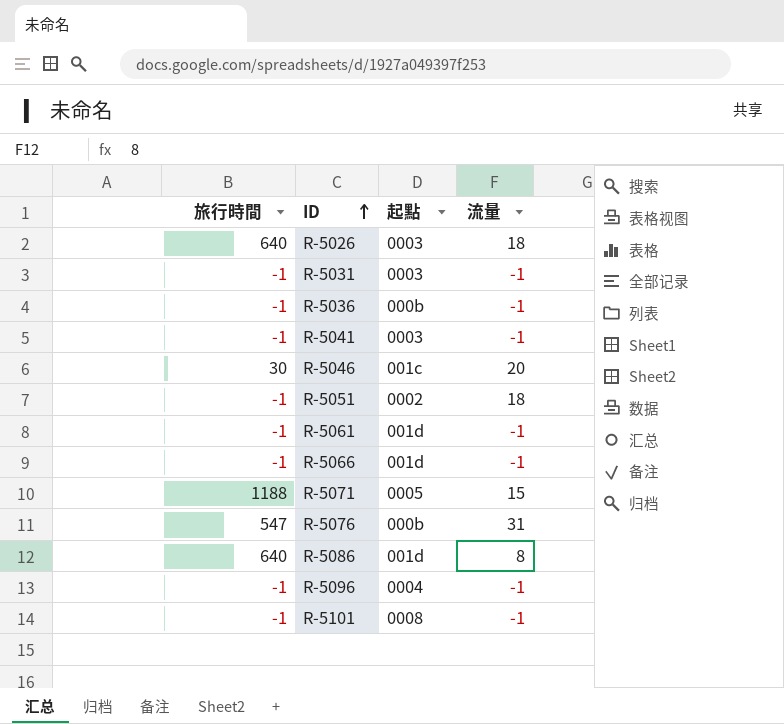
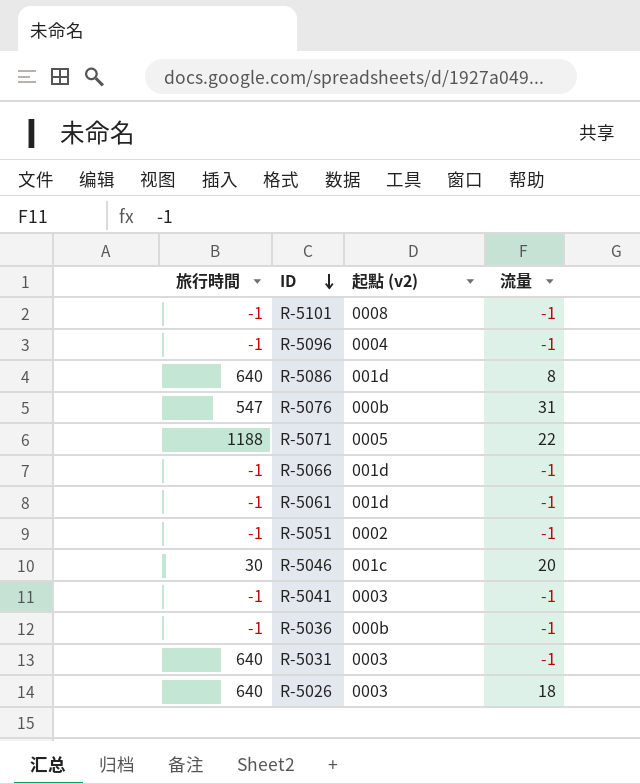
row order: ID ascending -> ID descending
column name: 起點 -> 起點 (v2)
R-5071 | 流量: 15 -> 22
R-5051 | 流量: 18 -> -1
R-5031 | 旅行時間: -1 -> 640

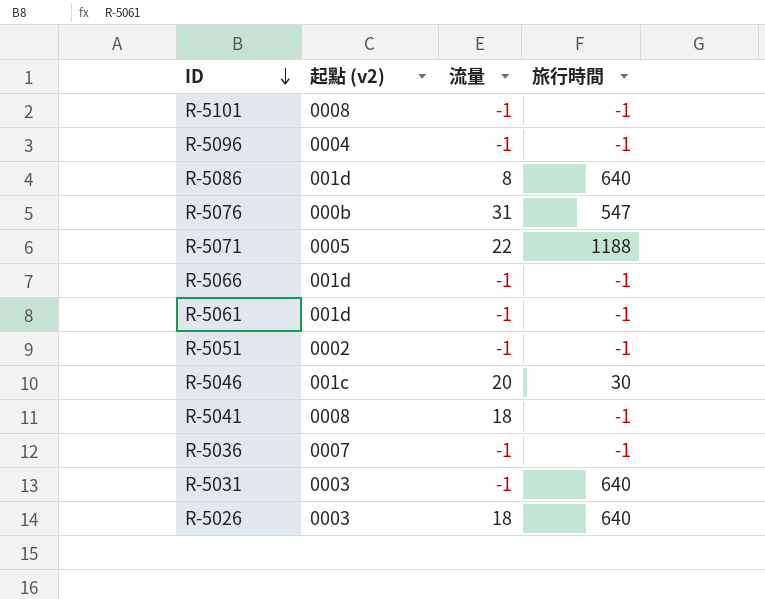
column 旅行時間 | position: 1 -> 4
R-5041 | 起點 (v2): 0003 -> 0008
R-5041 | 流量: -1 -> 18
R-5036 | 起點 (v2): 000b -> 0007

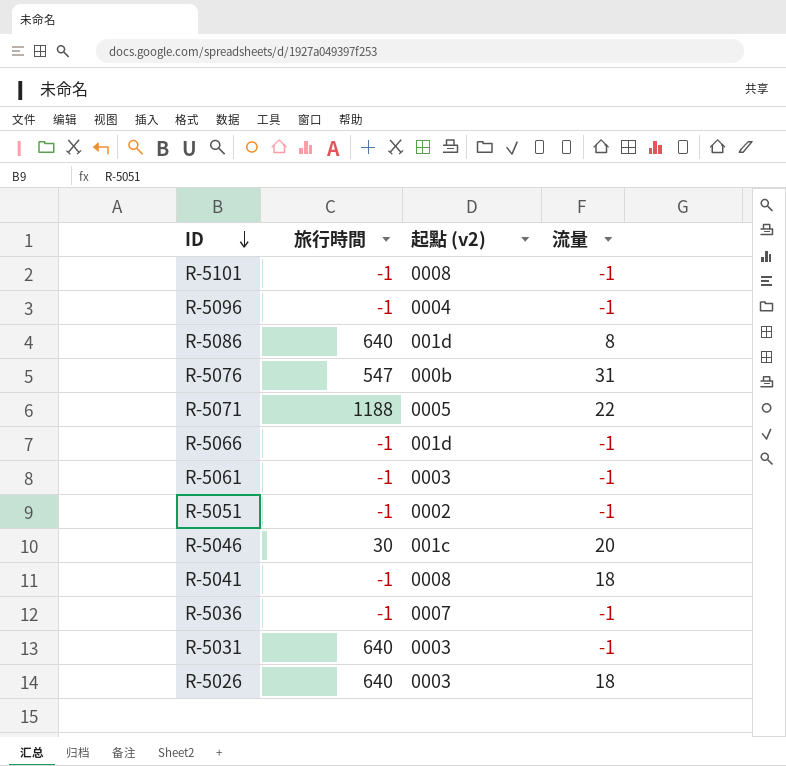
column 旅行時間 | position: 4 -> 2
R-5061 | 起點 (v2): 001d -> 0003

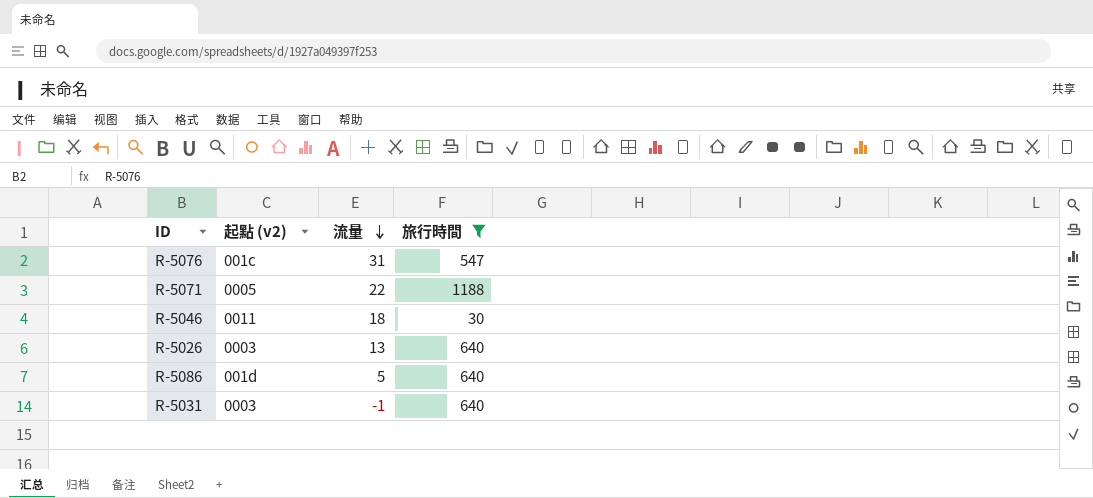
filter: none -> 旅行時間 != -1
row order: ID descending -> 流量 descending
column 旅行時間 | position: 2 -> 4
R-5076 | 起點 (v2): 000b -> 001c
R-5046 | 起點 (v2): 001c -> 0011
R-5046 | 流量: 20 -> 18
R-5026 | 流量: 18 -> 13
R-5086 | 流量: 8 -> 5

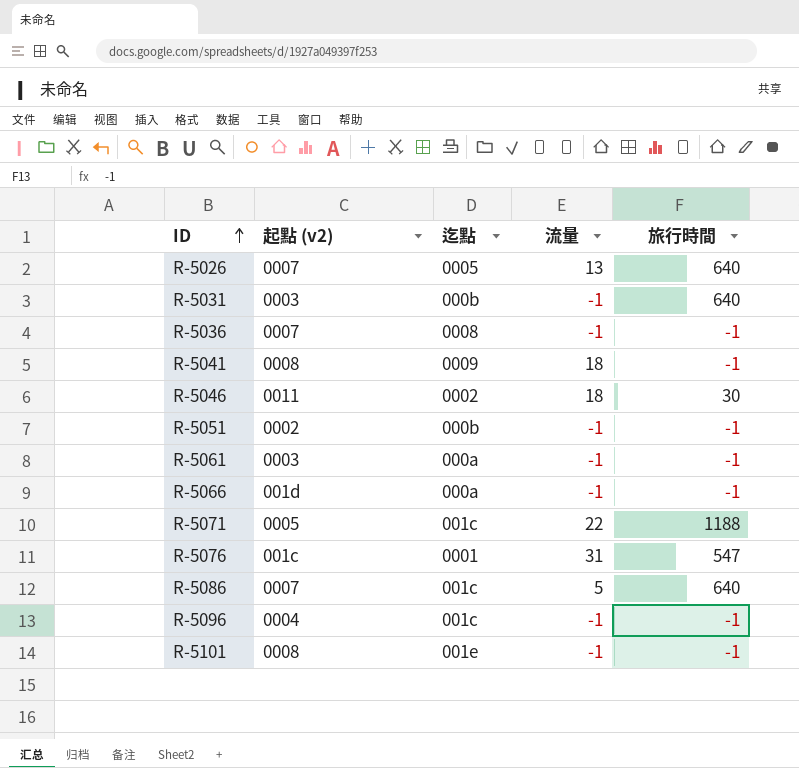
filter: 旅行時間 != -1 -> none
row order: 流量 descending -> ID ascending
column 迄點 | position: none -> 3
R-5026 | 起點 (v2): 0003 -> 0007
R-5086 | 起點 (v2): 001d -> 0007

